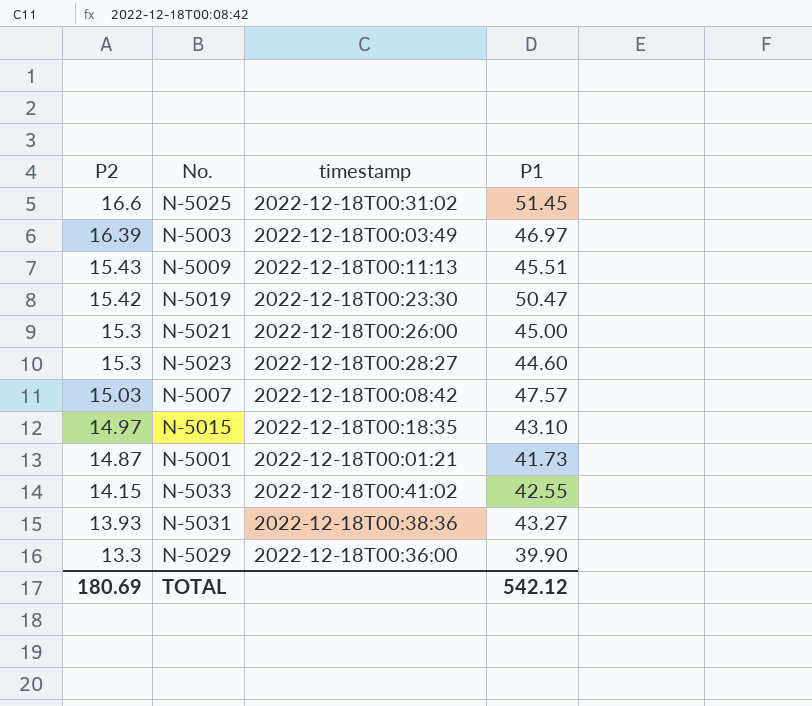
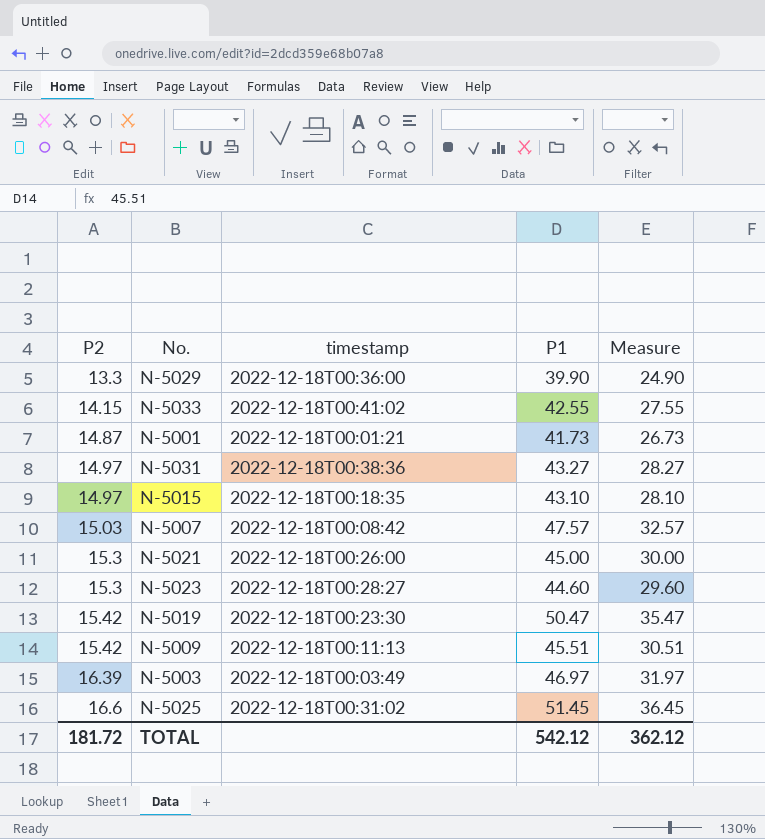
row order: P2 descending -> P2 ascending
column Measure | formula: none -> [P1] - 15
N-5031 | P2: 13.93 -> 14.97
N-5009 | P2: 15.43 -> 15.42
TOTAL | P2: 180.69 -> 181.72

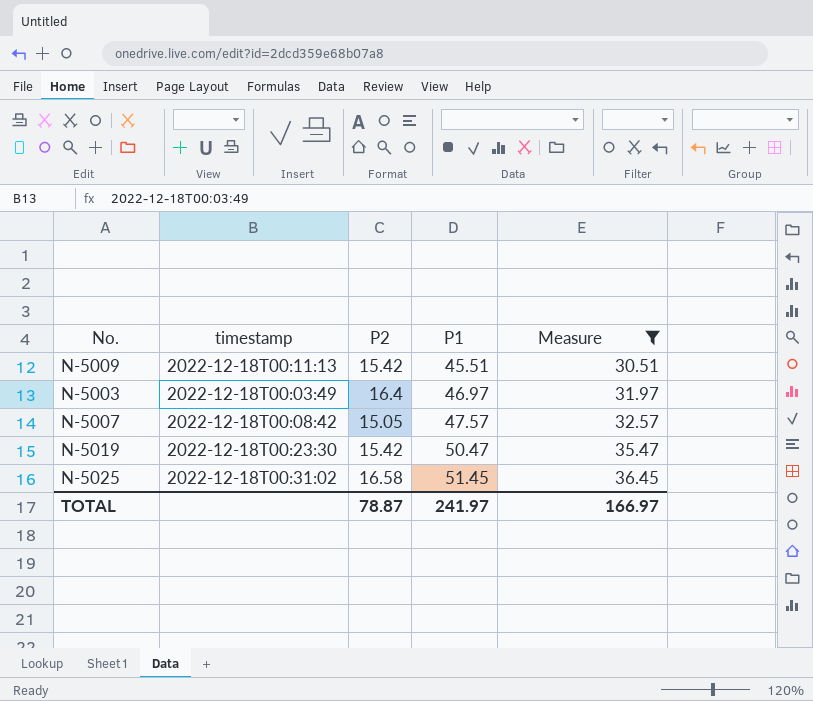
filter: none -> Measure >= 30.51
row order: P2 ascending -> P1 ascending
column P2 | position: 1 -> 3
N-5003 | P2: 16.39 -> 16.4
N-5007 | P2: 15.03 -> 15.05
N-5025 | P2: 16.6 -> 16.58
TOTAL | P2: 181.72 -> 78.87
TOTAL | P1: 542.12 -> 241.97
TOTAL | Measure: 362.12 -> 166.97

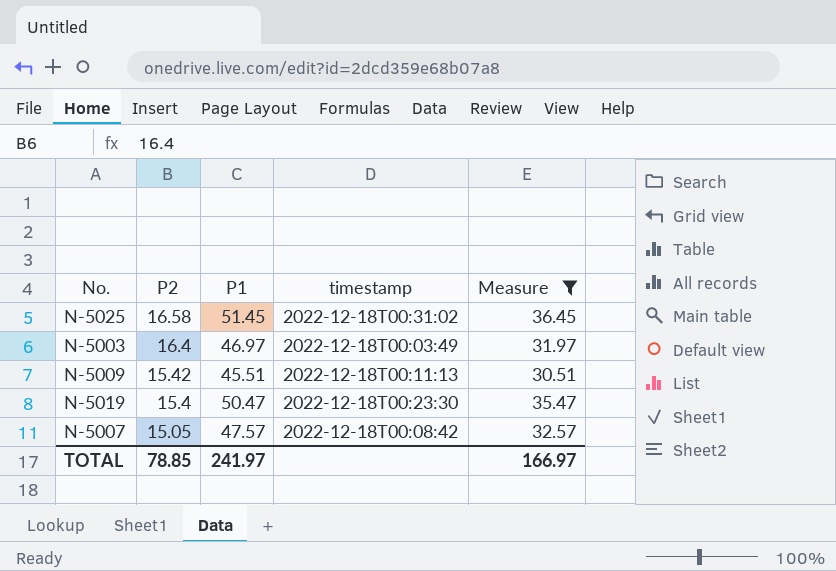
row order: P1 ascending -> P2 descending
column timestamp | position: 2 -> 4
N-5019 | P2: 15.42 -> 15.4
TOTAL | P2: 78.87 -> 78.85

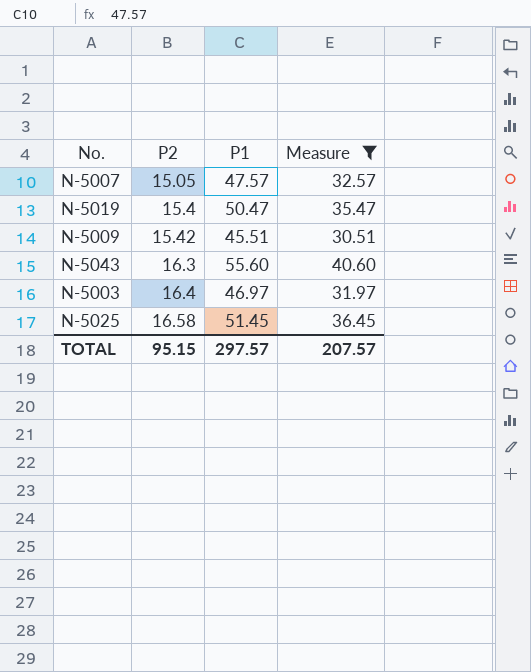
row order: P2 descending -> P2 ascending
column timestamp | position: 4 -> none
row N-5043: none -> 16.3 | 55.60 | 40.60
TOTAL | P2: 78.85 -> 95.15
TOTAL | P1: 241.97 -> 297.57
TOTAL | Measure: 166.97 -> 207.57

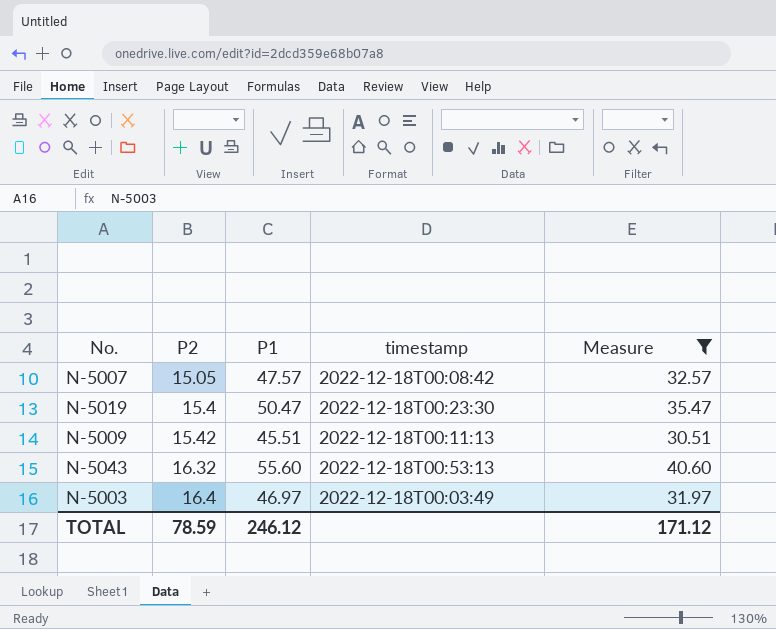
column timestamp | position: none -> 4
row N-5025: 16.58 | 51.45 | 36.45 -> none
N-5043 | P2: 16.3 -> 16.32
TOTAL | P2: 95.15 -> 78.59
TOTAL | P1: 297.57 -> 246.12
TOTAL | Measure: 207.57 -> 171.12

